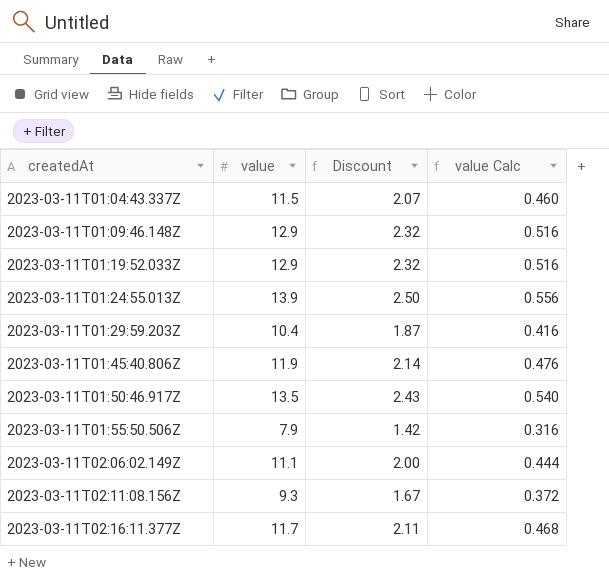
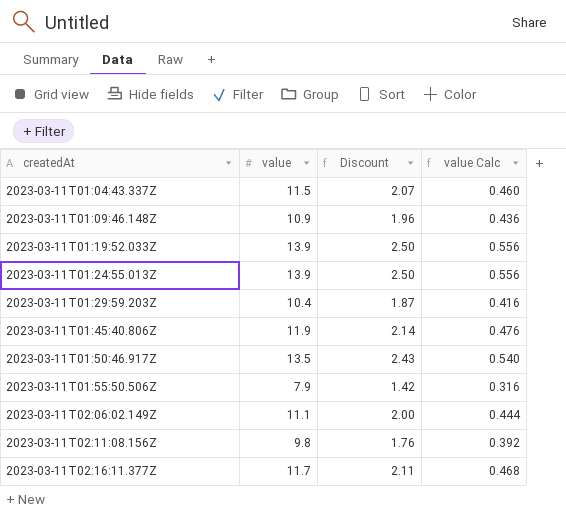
2023-03-11T01:09:46.148Z | value: 12.9 -> 10.9
2023-03-11T01:09:46.148Z | Discount: 2.32 -> 1.96
2023-03-11T01:09:46.148Z | value Calc: 0.516 -> 0.436
2023-03-11T01:19:52.033Z | value: 12.9 -> 13.9
2023-03-11T01:19:52.033Z | Discount: 2.32 -> 2.50
2023-03-11T01:19:52.033Z | value Calc: 0.516 -> 0.556
2023-03-11T02:11:08.156Z | value: 9.3 -> 9.8
2023-03-11T02:11:08.156Z | Discount: 1.67 -> 1.76
2023-03-11T02:11:08.156Z | value Calc: 0.372 -> 0.392

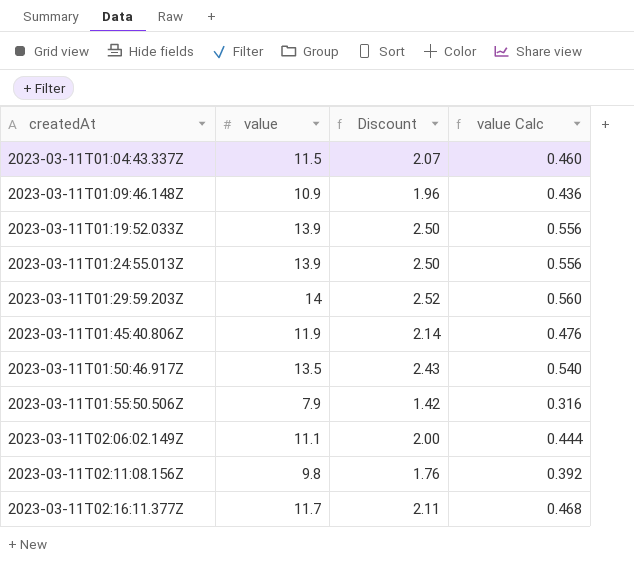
2023-03-11T01:29:59.203Z | value: 10.4 -> 14
2023-03-11T01:29:59.203Z | Discount: 1.87 -> 2.52
2023-03-11T01:29:59.203Z | value Calc: 0.416 -> 0.560

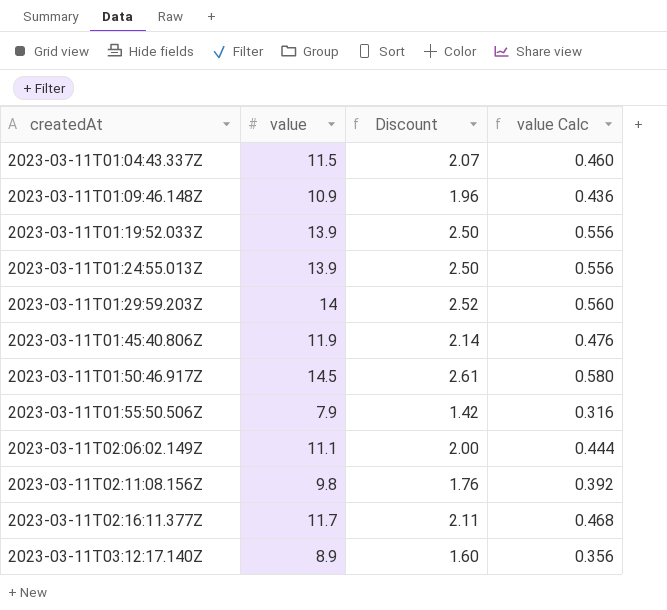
2023-03-11T01:50:46.917Z | value: 13.5 -> 14.5
2023-03-11T01:50:46.917Z | Discount: 2.43 -> 2.61
2023-03-11T01:50:46.917Z | value Calc: 0.540 -> 0.580
row 2023-03-11T03:12:17.140Z: none -> 8.9 | 1.60 | 0.356

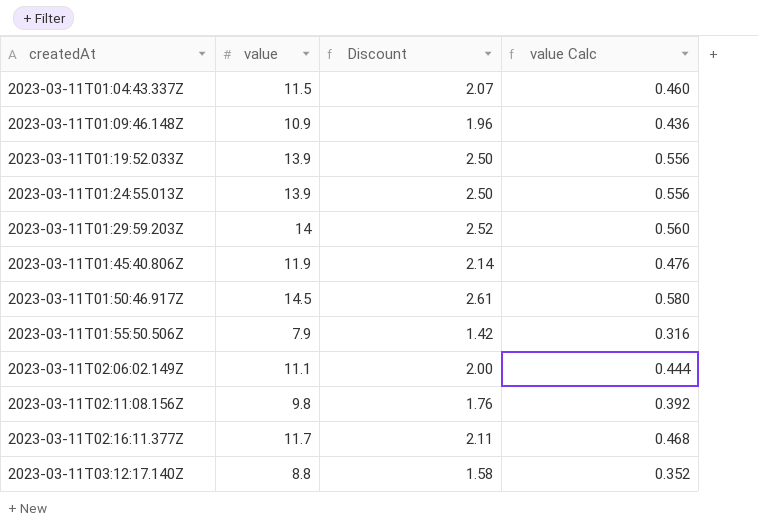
2023-03-11T03:12:17.140Z | value: 8.9 -> 8.8
2023-03-11T03:12:17.140Z | Discount: 1.60 -> 1.58
2023-03-11T03:12:17.140Z | value Calc: 0.356 -> 0.352

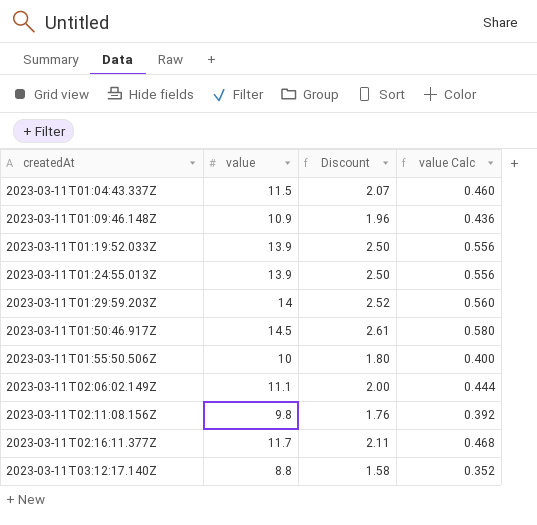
row 2023-03-11T01:45:40.806Z: 11.9 | 2.14 | 0.476 -> none
2023-03-11T01:55:50.506Z | value: 7.9 -> 10
2023-03-11T01:55:50.506Z | Discount: 1.42 -> 1.80
2023-03-11T01:55:50.506Z | value Calc: 0.316 -> 0.400

